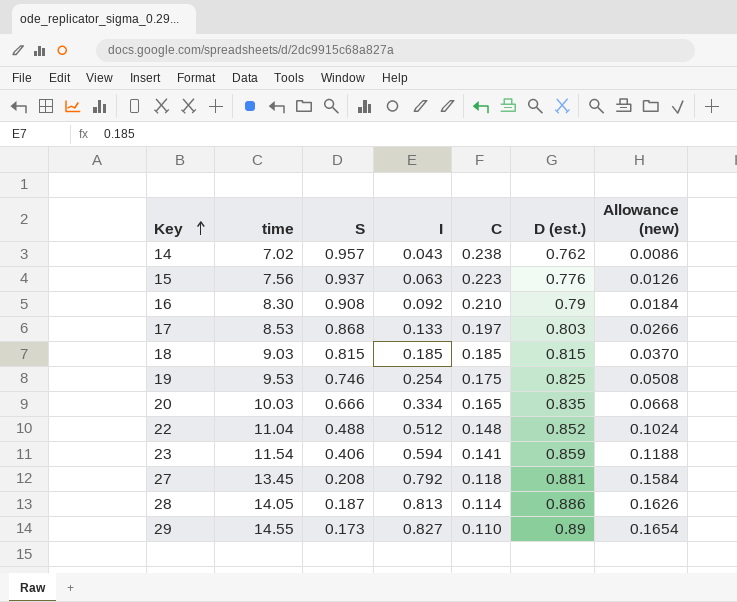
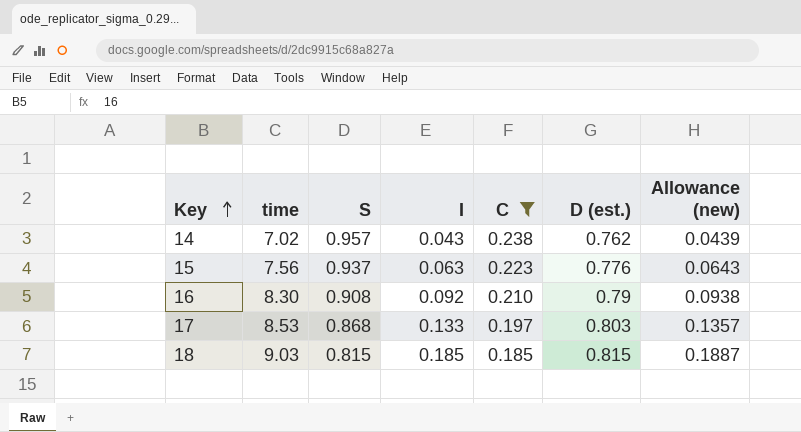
filter: none -> C >= 0.185
column Allowance (new) | formula: [I] * 0.2 -> [I] * 1.02

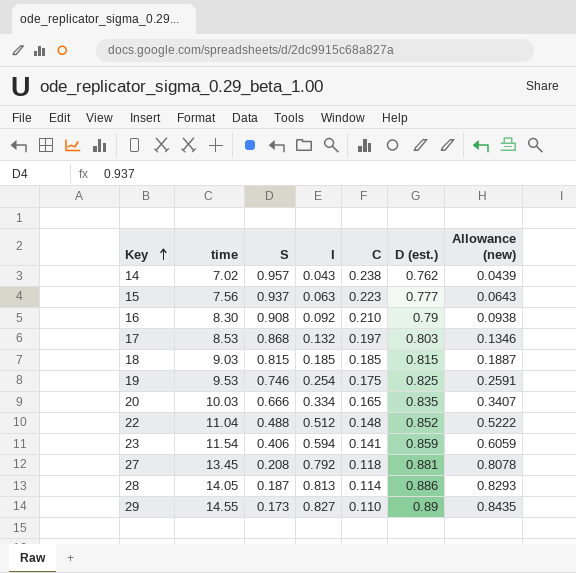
filter: C >= 0.185 -> none
15 | D (est.): 0.776 -> 0.777
17 | I: 0.133 -> 0.132
17 | Allowance (new): 0.1357 -> 0.1346

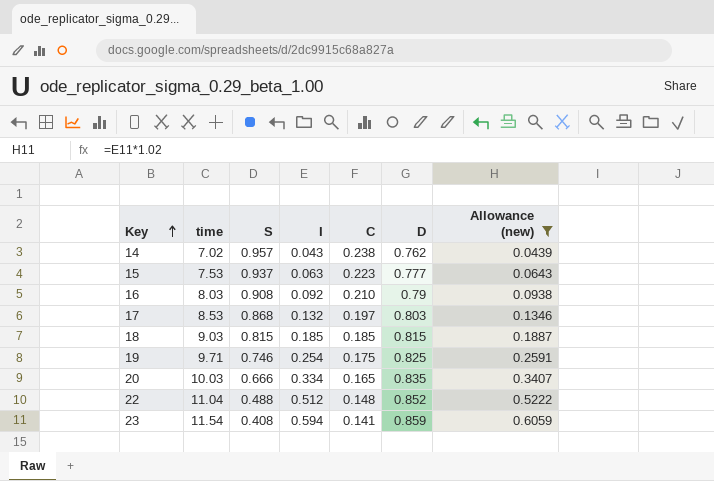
filter: none -> Allowance (new) <= 0.6059
column name: D (est.) -> D
15 | time: 7.56 -> 7.53
16 | time: 8.30 -> 8.03
19 | time: 9.53 -> 9.71
23 | S: 0.406 -> 0.408

